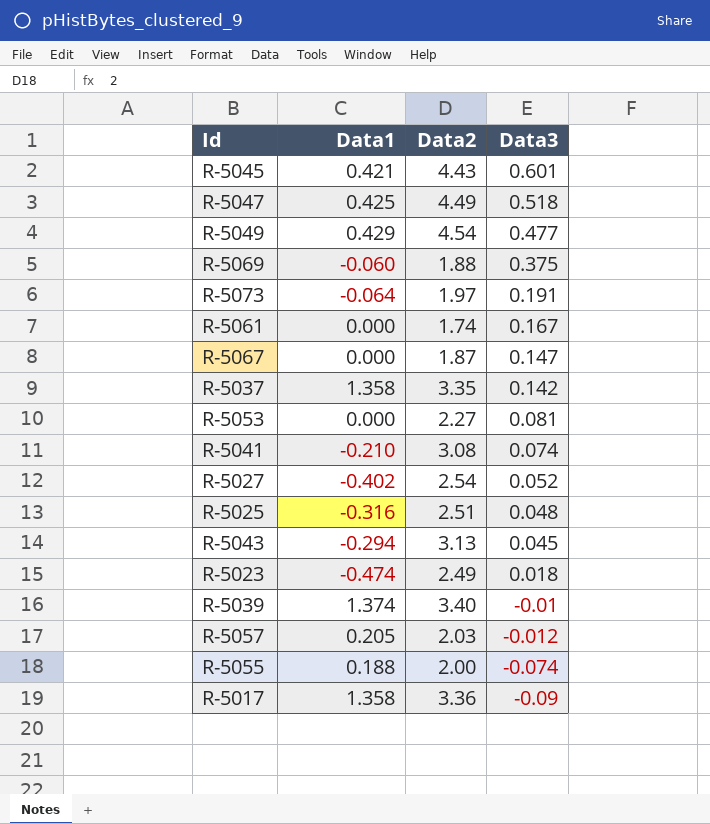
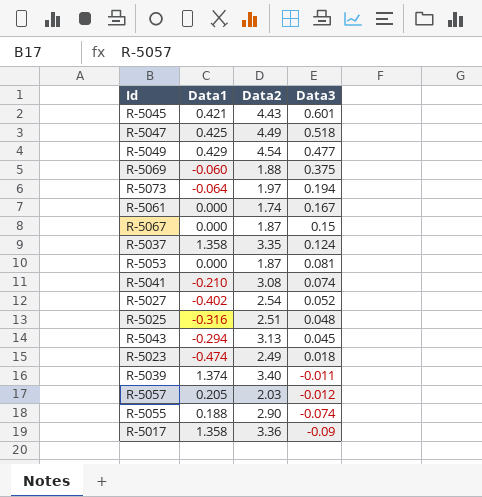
R-5073 | Data3: 0.191 -> 0.194
R-5067 | Data3: 0.147 -> 0.15
R-5037 | Data3: 0.142 -> 0.124
R-5053 | Data2: 2.27 -> 1.87
R-5039 | Data3: -0.01 -> -0.011
R-5055 | Data2: 2.00 -> 2.90

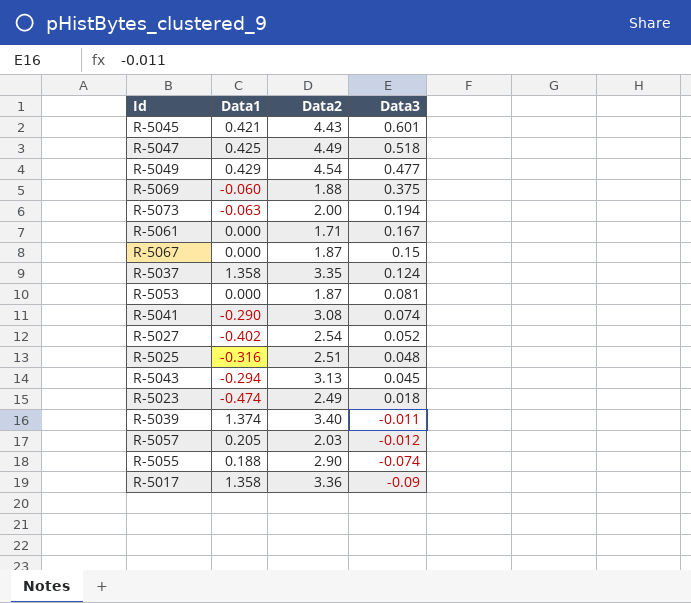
R-5073 | Data1: -0.064 -> -0.063
R-5073 | Data2: 1.97 -> 2.00
R-5061 | Data2: 1.74 -> 1.71
R-5041 | Data1: -0.210 -> -0.290

